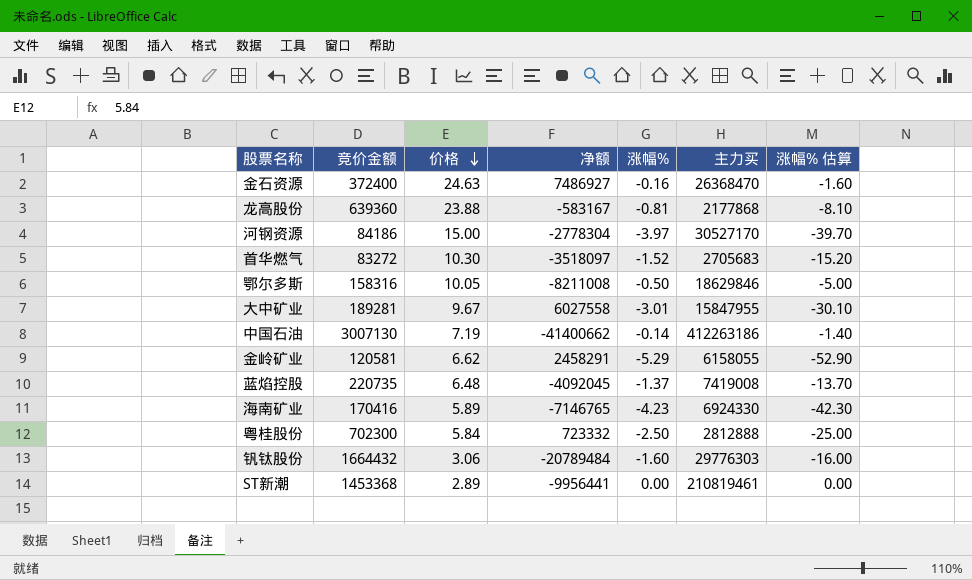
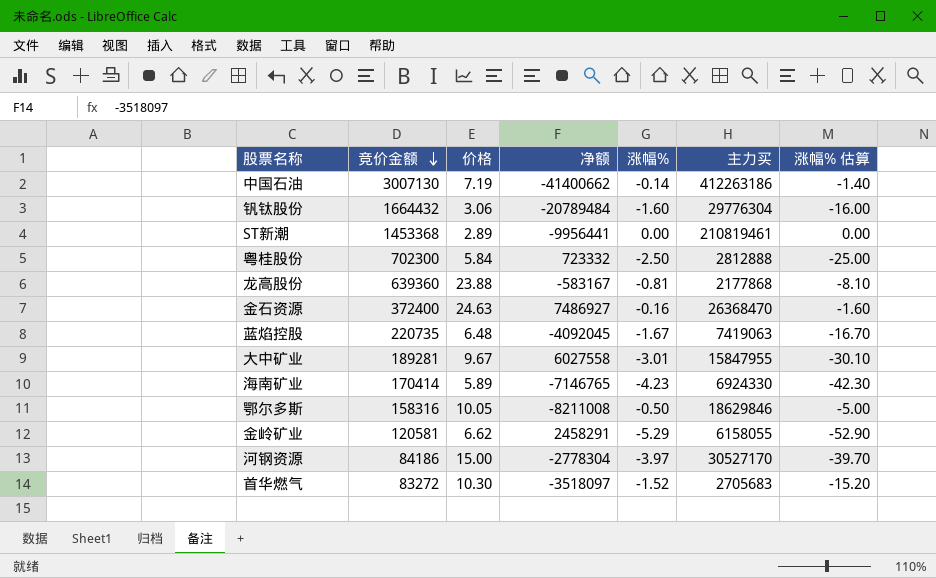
row order: 价格 descending -> 竞价金额 descending
钒钛股份 | 主力买: 29776303 -> 29776304
蓝焰控股 | 涨幅%: -1.37 -> -1.67
蓝焰控股 | 主力买: 7419008 -> 7419063
蓝焰控股 | 涨幅% 估算: -13.70 -> -16.70
海南矿业 | 竞价金额: 170416 -> 170414

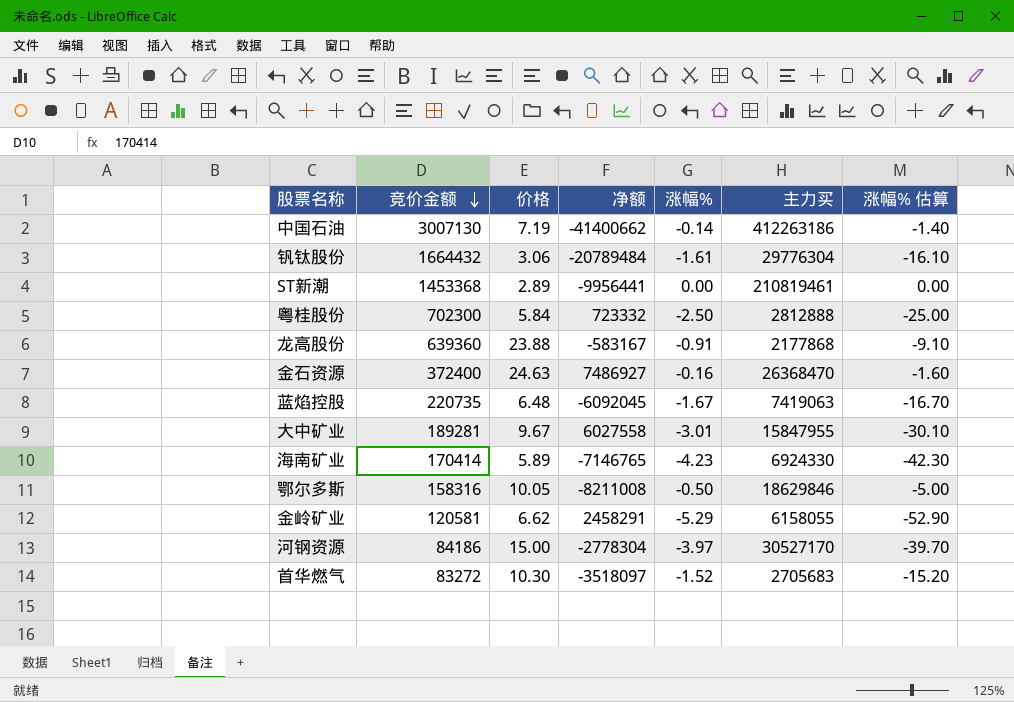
钒钛股份 | 涨幅%: -1.60 -> -1.61
钒钛股份 | 涨幅% 估算: -16.00 -> -16.10
龙高股份 | 涨幅%: -0.81 -> -0.91
龙高股份 | 涨幅% 估算: -8.10 -> -9.10
蓝焰控股 | 净额: -4092045 -> -6092045

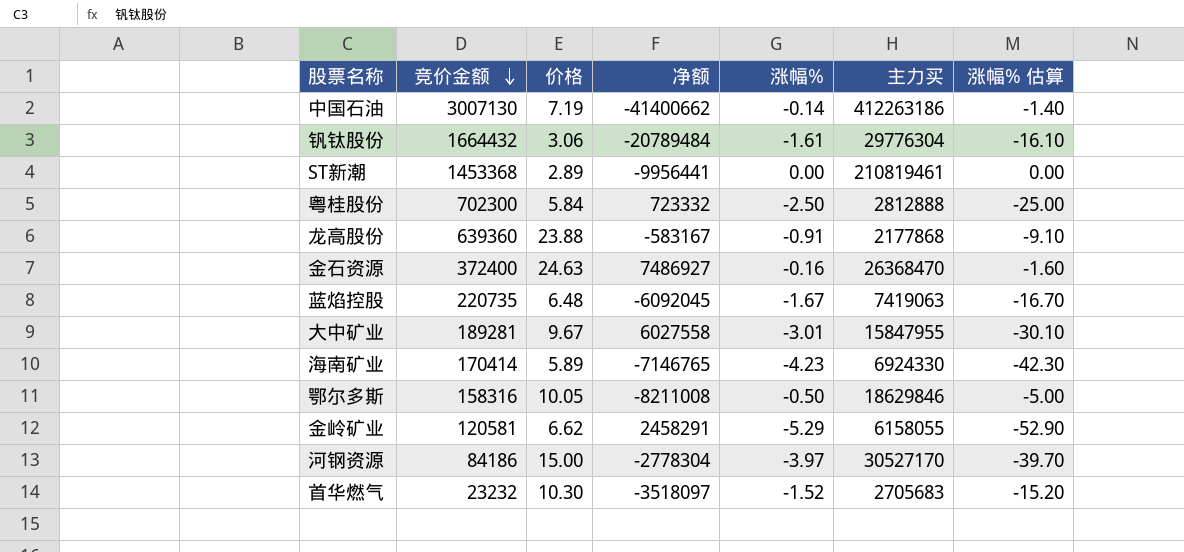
首华燃气 | 竞价金额: 83272 -> 23232

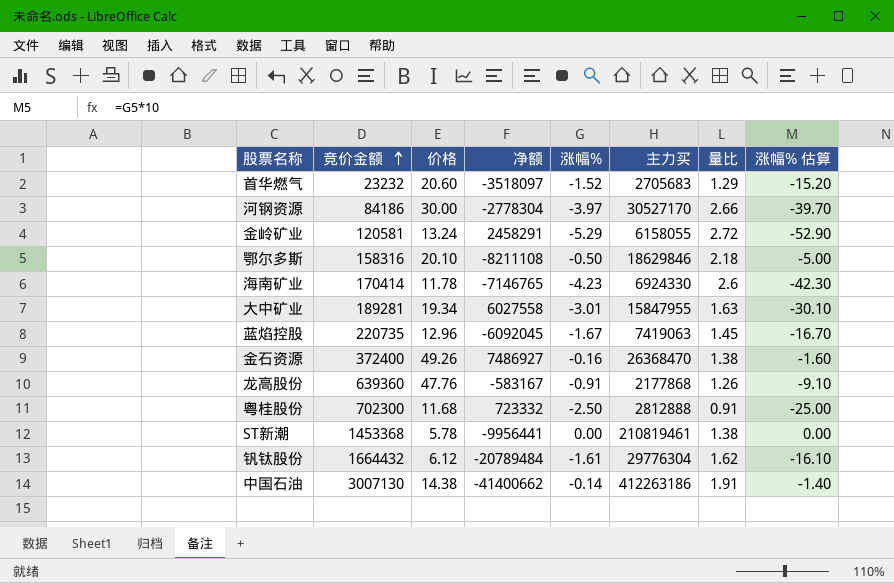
row order: 竞价金额 descending -> 竞价金额 ascending
column 量比 | position: none -> 7
首华燃气 | 价格: 10.30 -> 20.60
河钢资源 | 价格: 15.00 -> 30.00
金岭矿业 | 价格: 6.62 -> 13.24
鄂尔多斯 | 价格: 10.05 -> 20.10
鄂尔多斯 | 净额: -8211008 -> -8211108
海南矿业 | 价格: 5.89 -> 11.78
大中矿业 | 价格: 9.67 -> 19.34
蓝焰控股 | 价格: 6.48 -> 12.96
金石资源 | 价格: 24.63 -> 49.26
龙高股份 | 价格: 23.88 -> 47.76
粤桂股份 | 价格: 5.84 -> 11.68
ST新潮 | 价格: 2.89 -> 5.78
钒钛股份 | 价格: 3.06 -> 6.12
中国石油 | 价格: 7.19 -> 14.38

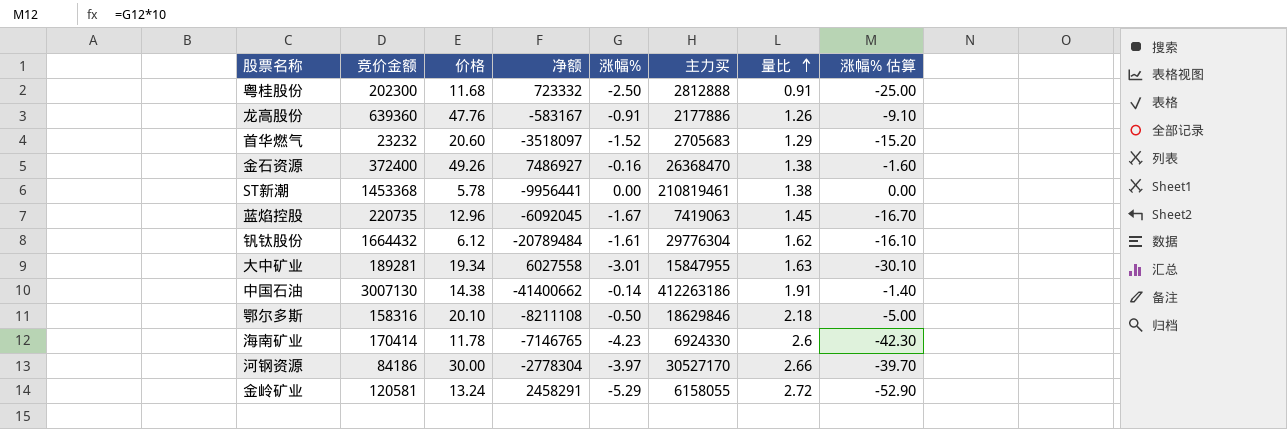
row order: 竞价金额 ascending -> 量比 ascending
粤桂股份 | 竞价金额: 702300 -> 202300
龙高股份 | 主力买: 2177868 -> 2177886

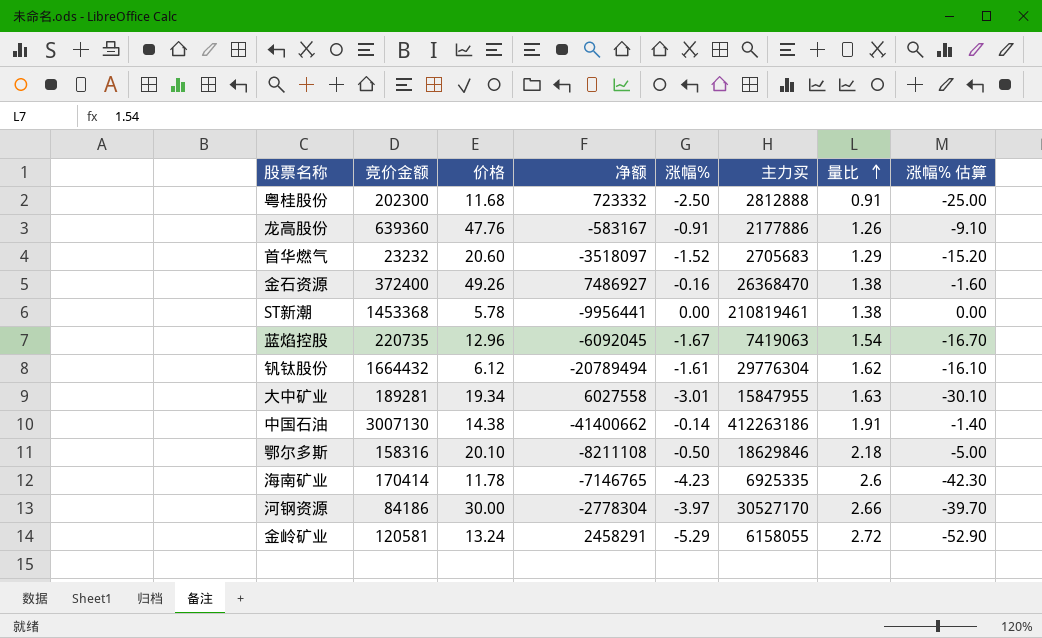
蓝焰控股 | 量比: 1.45 -> 1.54
钒钛股份 | 净额: -20789484 -> -20789494
海南矿业 | 主力买: 6924330 -> 6925335

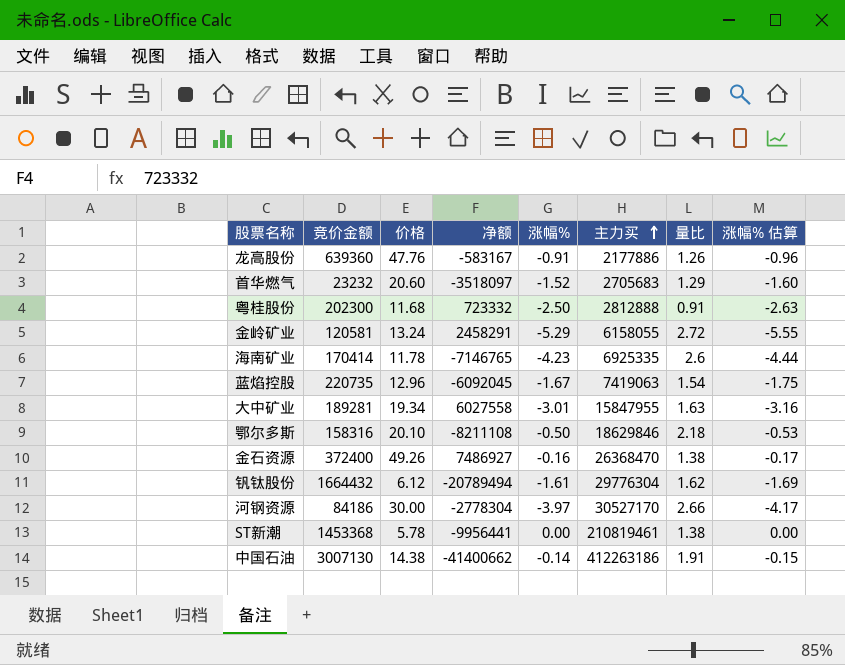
row order: 量比 ascending -> 主力买 ascending
column 涨幅% 估算 | formula: [涨幅%] * 10 -> [涨幅%] * 1.05

